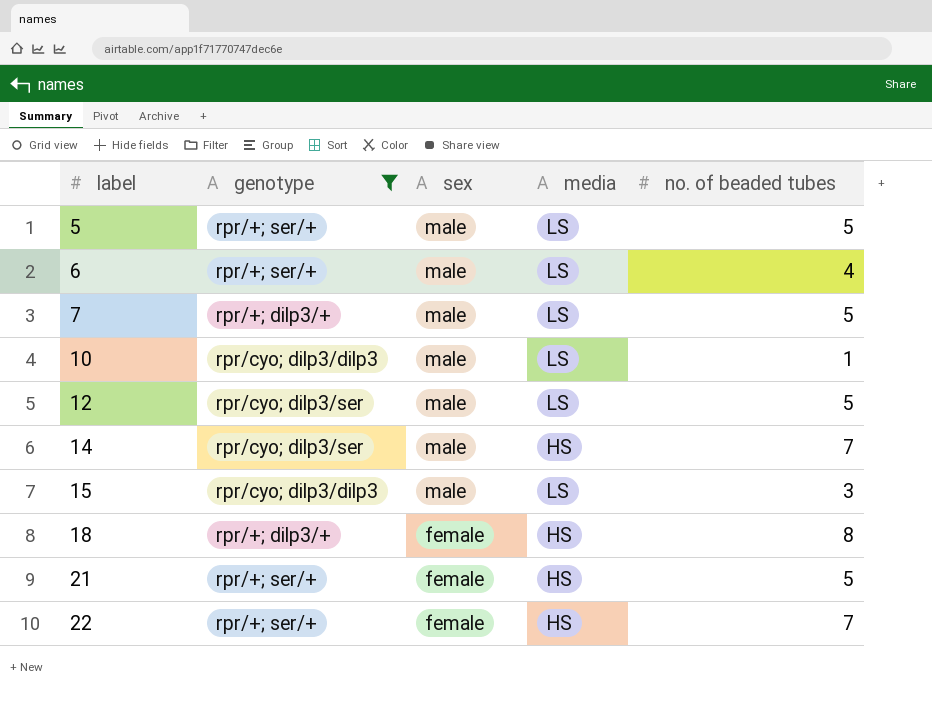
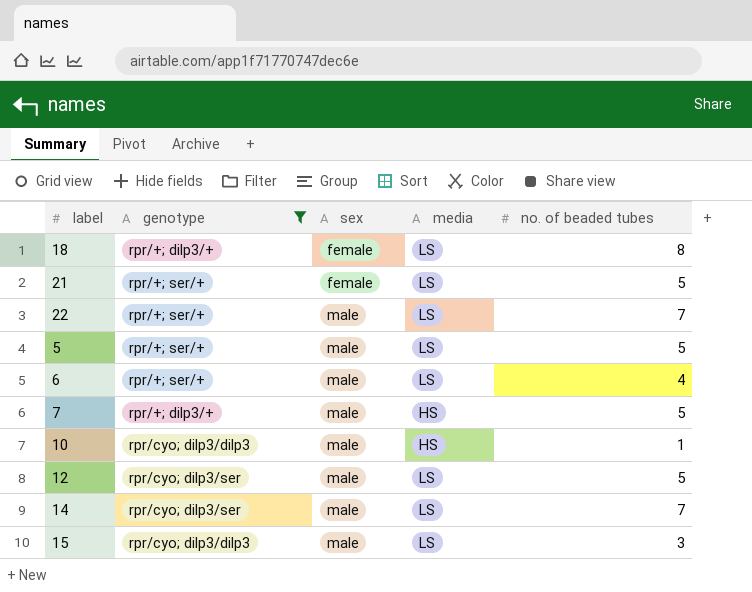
row order: label ascending -> sex ascending
18 | media: HS -> LS
21 | media: HS -> LS
22 | sex: female -> male
22 | media: HS -> LS
7 | media: LS -> HS
10 | media: LS -> HS
14 | media: HS -> LS

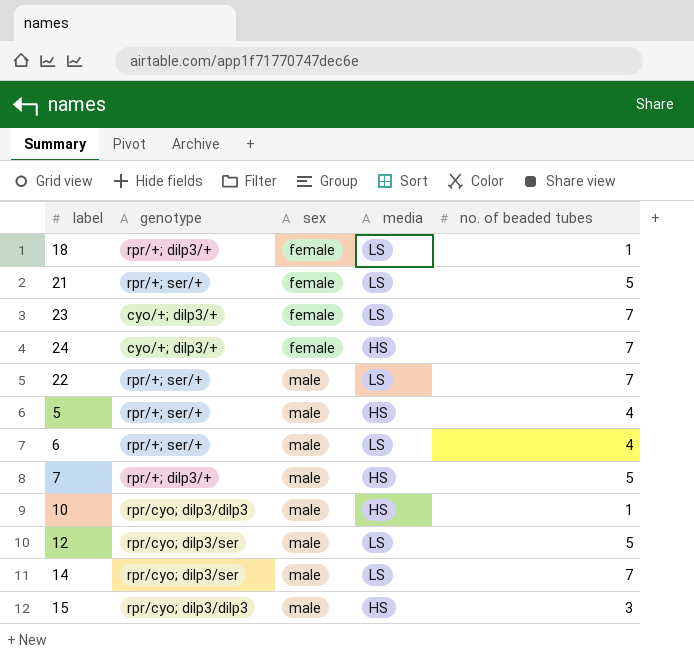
filter: genotype != cyo/+; dilp3/+ -> none
18 | no. of beaded tubes: 8 -> 1
5 | media: LS -> HS
5 | no. of beaded tubes: 5 -> 4
15 | media: LS -> HS

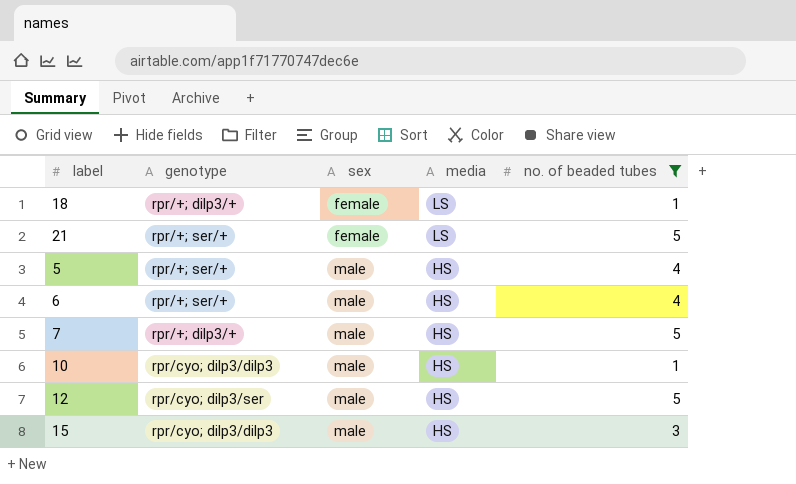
filter: none -> no. of beaded tubes != 7
6 | media: LS -> HS
12 | media: LS -> HS

